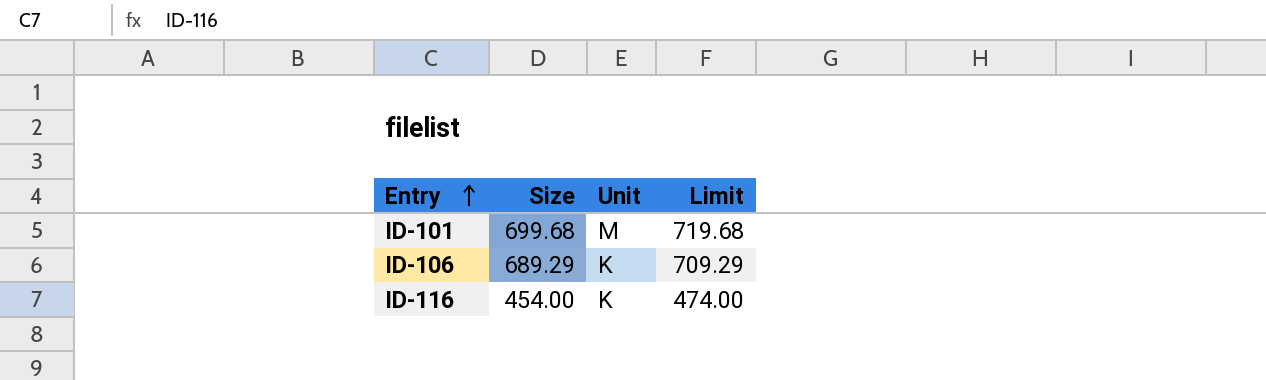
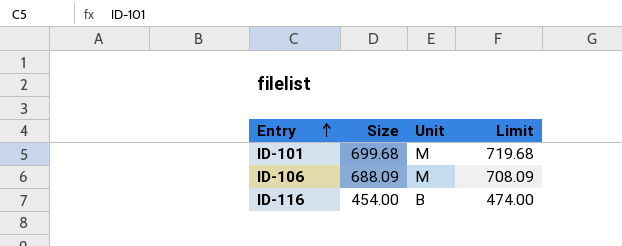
ID-106 | Size: 689.29 -> 688.09
ID-106 | Unit: K -> M
ID-106 | Limit: 709.29 -> 708.09
ID-116 | Unit: K -> B

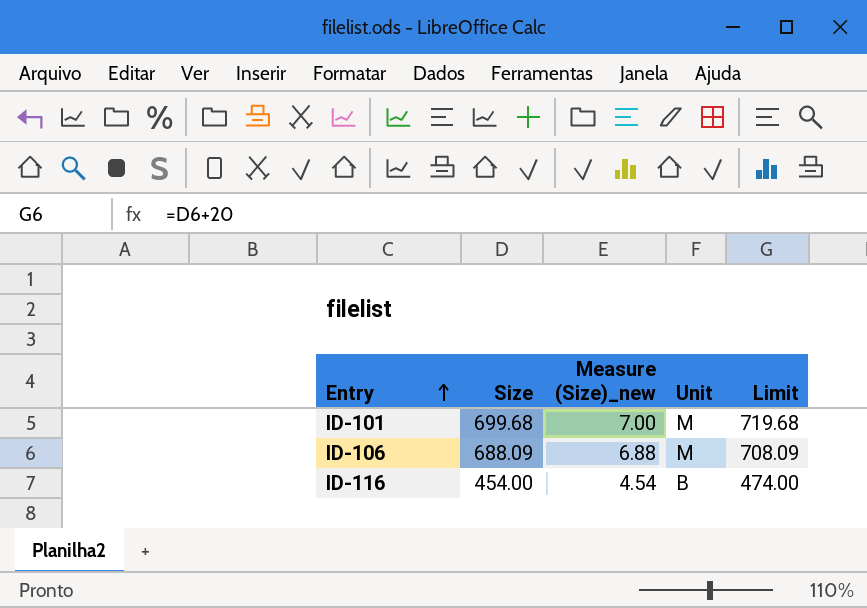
column Measure (Size)_new | formula: none -> [Size] * 0.01

